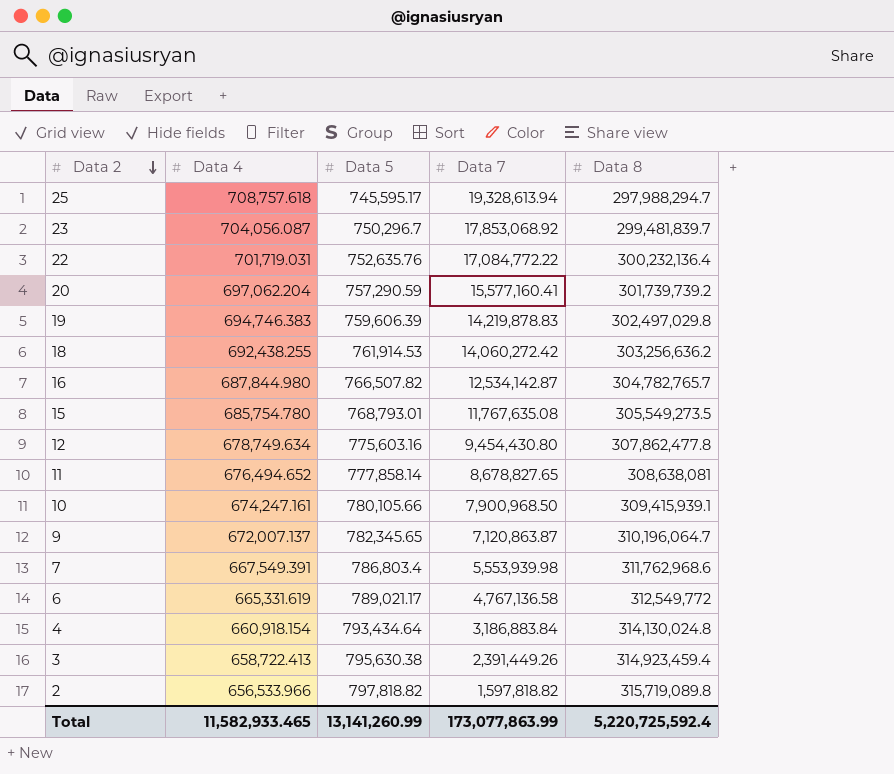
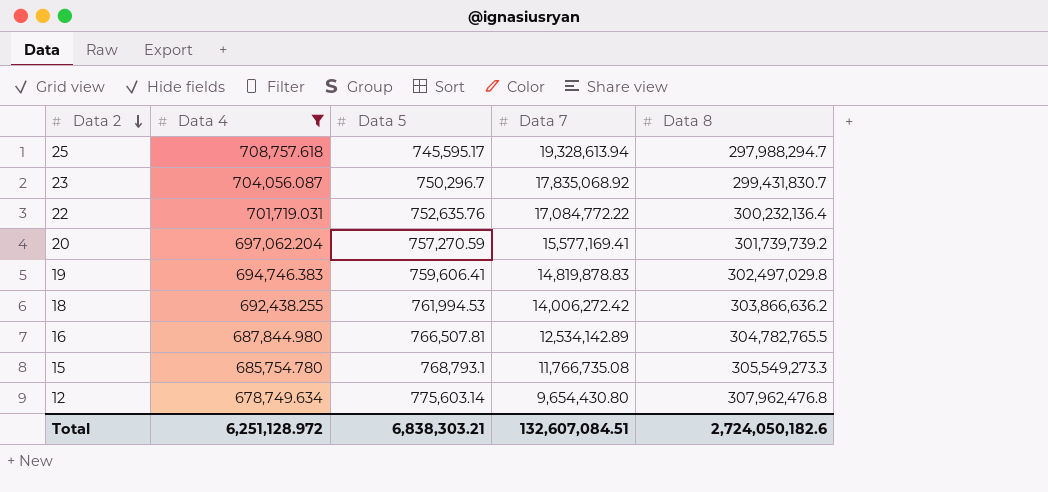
filter: none -> Data 4 >= 678,749.634
23 | Data 7: 17,853,068.92 -> 17,835,068.92
23 | Data 8: 299,481,839.7 -> 299,431,830.7
20 | Data 5: 757,290.59 -> 757,270.59
20 | Data 7: 15,577,160.41 -> 15,577,169.41
19 | Data 5: 759,606.39 -> 759,606.41
19 | Data 7: 14,219,878.83 -> 14,819,878.83
18 | Data 5: 761,914.53 -> 761,994.53
18 | Data 7: 14,060,272.42 -> 14,006,272.42
18 | Data 8: 303,256,636.2 -> 303,866,636.2
16 | Data 5: 766,507.82 -> 766,507.81
16 | Data 7: 12,534,142.87 -> 12,534,142.89
16 | Data 8: 304,782,765.7 -> 304,782,765.5
15 | Data 5: 768,793.01 -> 768,793.1
15 | Data 7: 11,767,635.08 -> 11,766,735.08
15 | Data 8: 305,549,273.5 -> 305,549,273.3
12 | Data 5: 775,603.16 -> 775,603.14
12 | Data 7: 9,454,430.80 -> 9,654,430.80
12 | Data 8: 307,862,477.8 -> 307,962,476.8
Total | Data 4: 11,582,933.465 -> 6,251,128.972
Total | Data 5: 13,141,260.99 -> 6,838,303.21
Total | Data 7: 173,077,863.99 -> 132,607,084.51
Total | Data 8: 5,220,725,592.4 -> 2,724,050,182.6

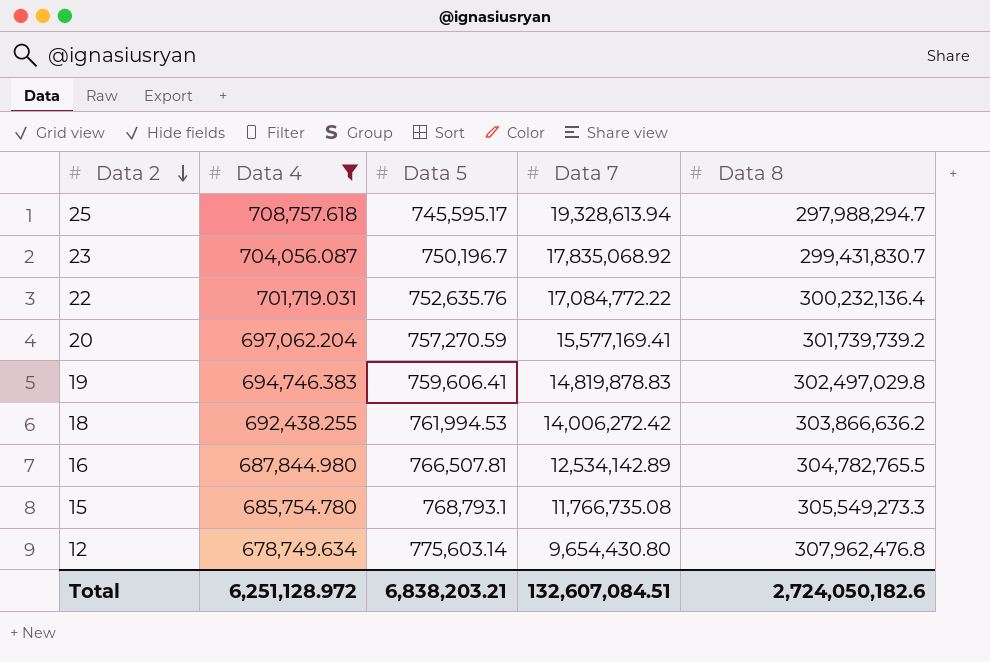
23 | Data 5: 750,296.7 -> 750,196.7
Total | Data 5: 6,838,303.21 -> 6,838,203.21

